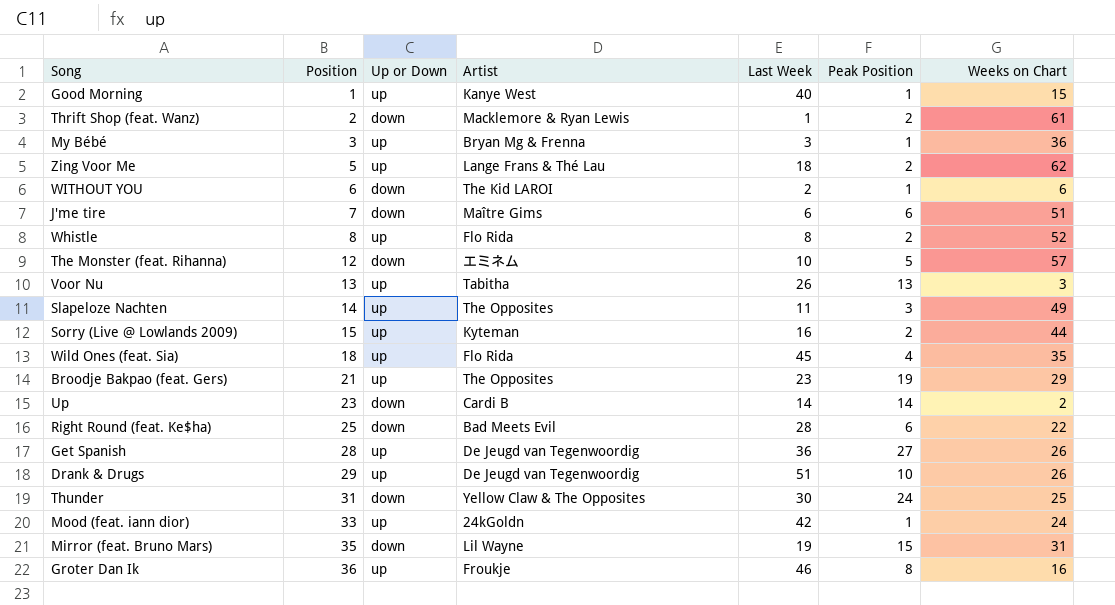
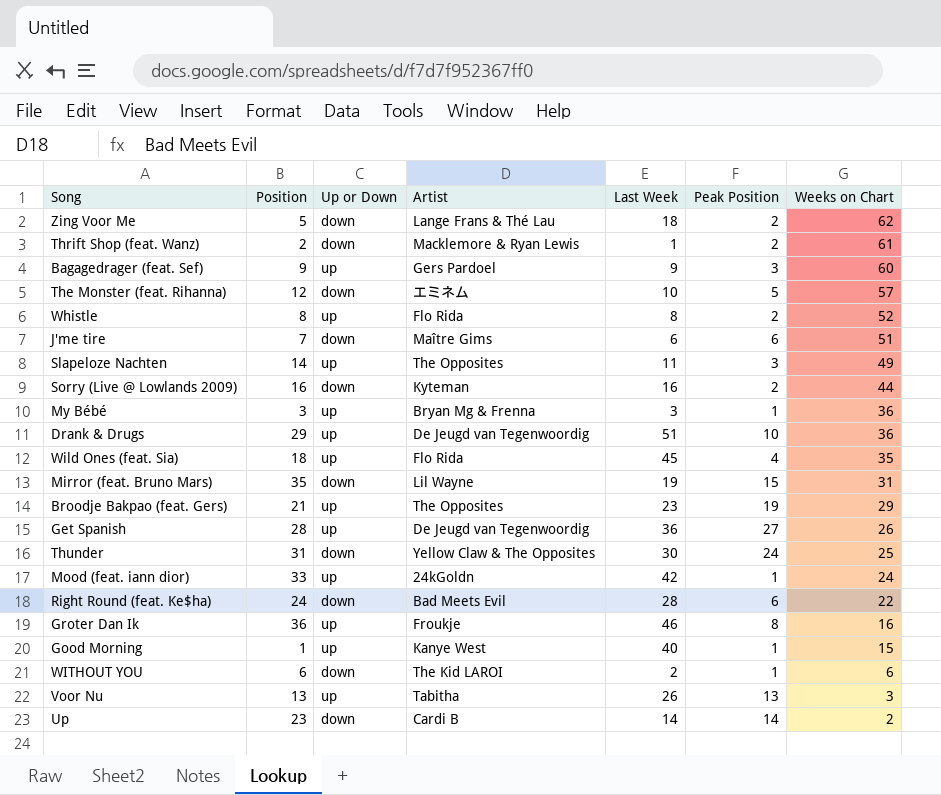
row order: Position ascending -> Weeks on Chart descending
Zing Voor Me | Up or Down: up -> down
row Bagagedrager (feat. Sef): none -> 9 | up | Gers Pardoel | 9 | 3 | 60
Sorry (Live @ Lowlands 2009) | Position: 15 -> 16
Sorry (Live @ Lowlands 2009) | Up or Down: up -> down
Drank & Drugs | Weeks on Chart: 26 -> 36
Right Round (feat. Ke$ha) | Position: 25 -> 24

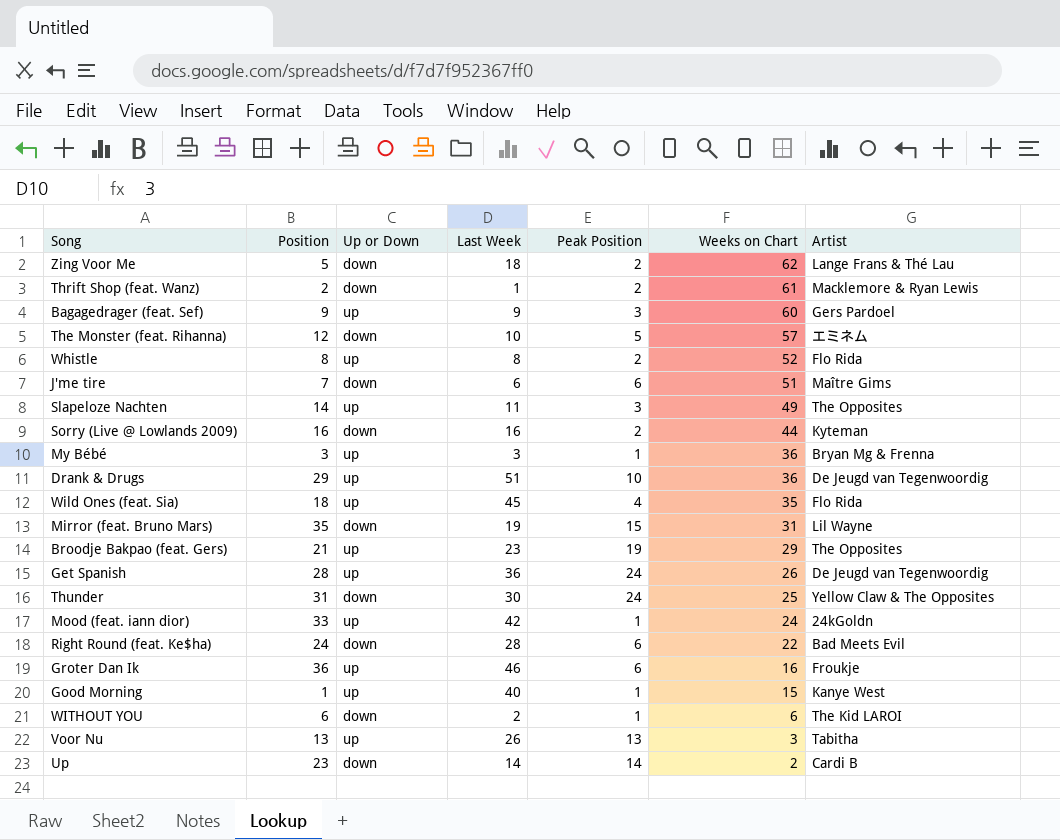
column Artist | position: 4 -> 7
Get Spanish | Peak Position: 27 -> 24
Groter Dan Ik | Peak Position: 8 -> 6

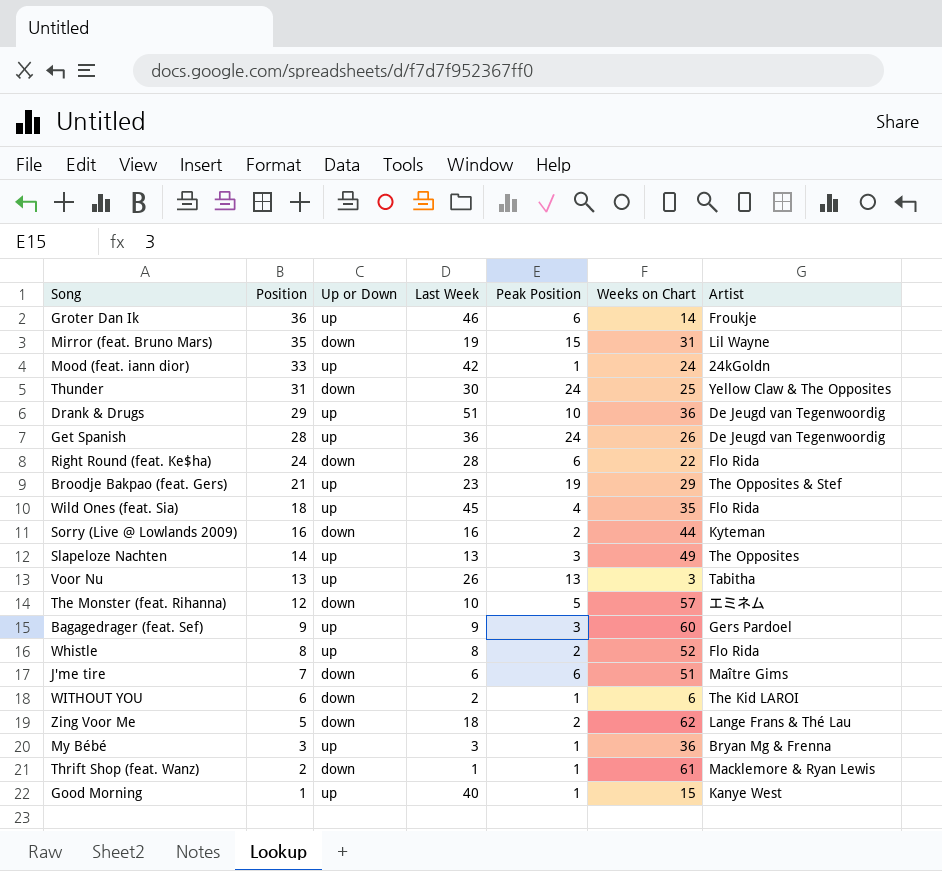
row order: Weeks on Chart descending -> Position descending
row Up: 23 | down | 14 | 14 | 2 | Cardi B -> none
Groter Dan Ik | Weeks on Chart: 16 -> 14
Right Round (feat. Ke$ha) | Artist: Bad Meets Evil -> Flo Rida
Broodje Bakpao (feat. Gers) | Artist: The Opposites -> The Opposites & Stef
Slapeloze Nachten | Last Week: 11 -> 13
Thrift Shop (feat. Wanz) | Peak Position: 2 -> 1

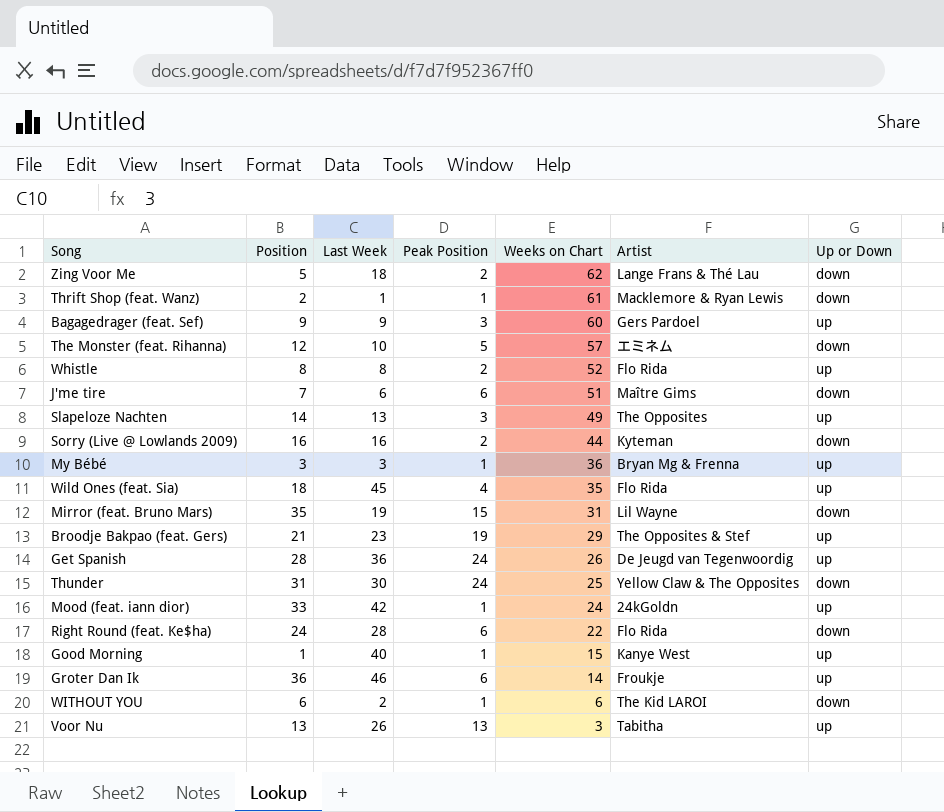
row order: Position descending -> Weeks on Chart descending
column Up or Down | position: 3 -> 7
row Drank & Drugs: 29 | up | 51 | 10 | 36 | De Jeugd van Tegenwoordig -> none

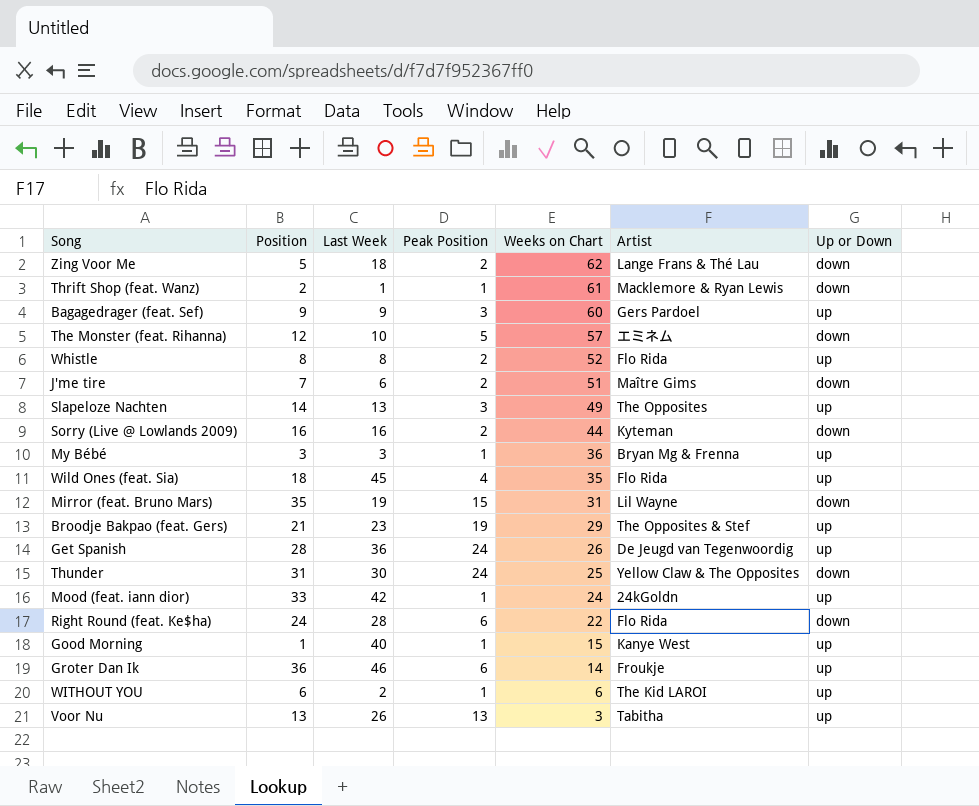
J'me tire | Peak Position: 6 -> 2
WITHOUT YOU | Up or Down: down -> up

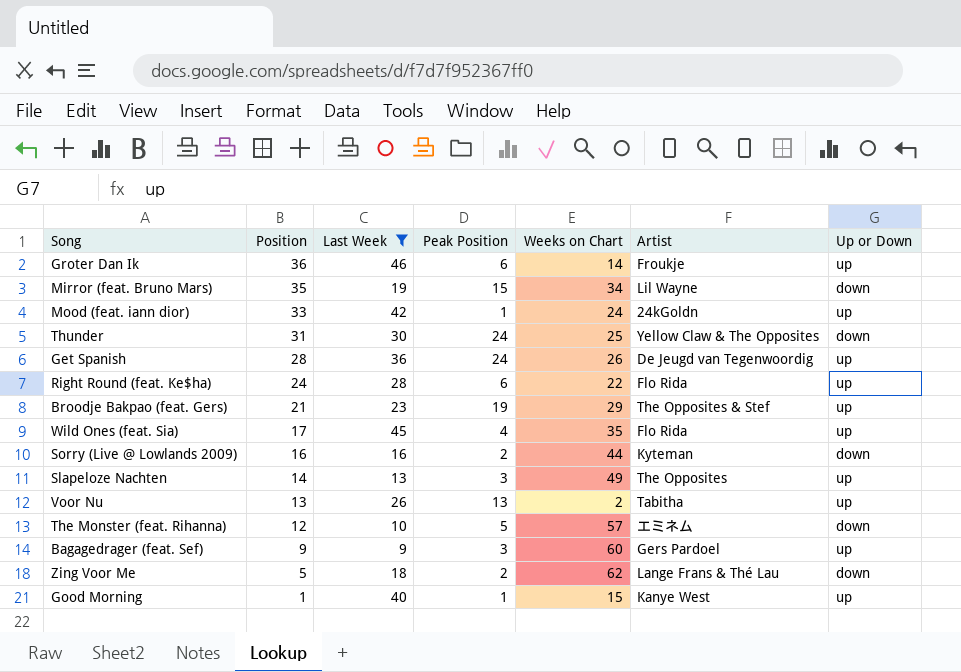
filter: none -> Last Week >= 9
row order: Weeks on Chart descending -> Position descending
Mirror (feat. Bruno Mars) | Weeks on Chart: 31 -> 34
Right Round (feat. Ke$ha) | Up or Down: down -> up
Wild Ones (feat. Sia) | Position: 18 -> 17
Voor Nu | Weeks on Chart: 3 -> 2

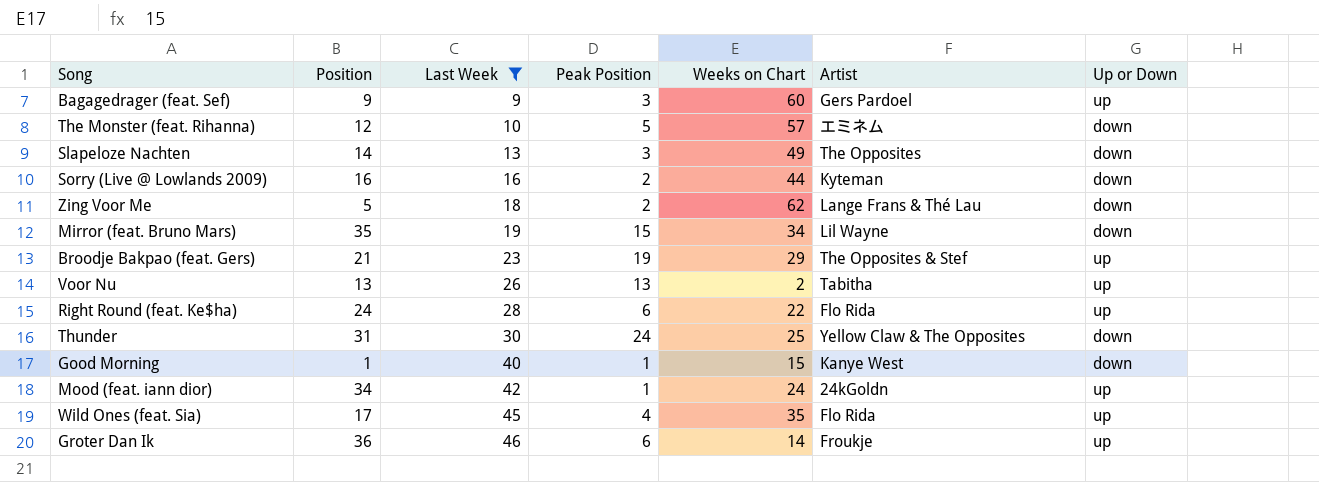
row order: Position descending -> Last Week ascending
row Get Spanish: 28 | 36 | 24 | 26 | De Jeugd van Tegenwoordig | up -> none
Slapeloze Nachten | Up or Down: up -> down
Good Morning | Up or Down: up -> down
Mood (feat. iann dior) | Position: 33 -> 34

